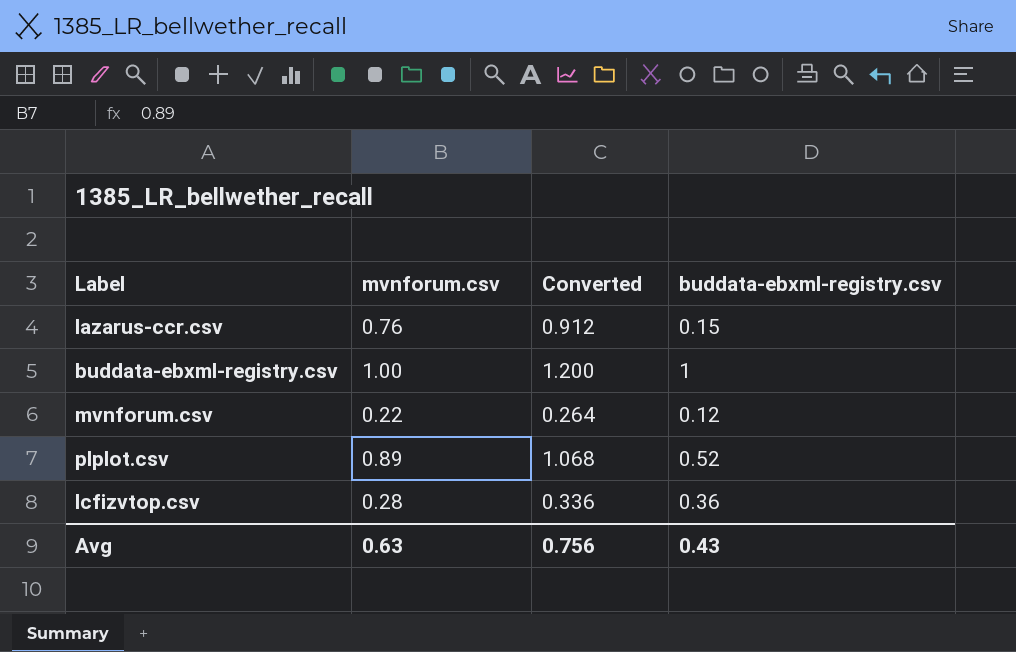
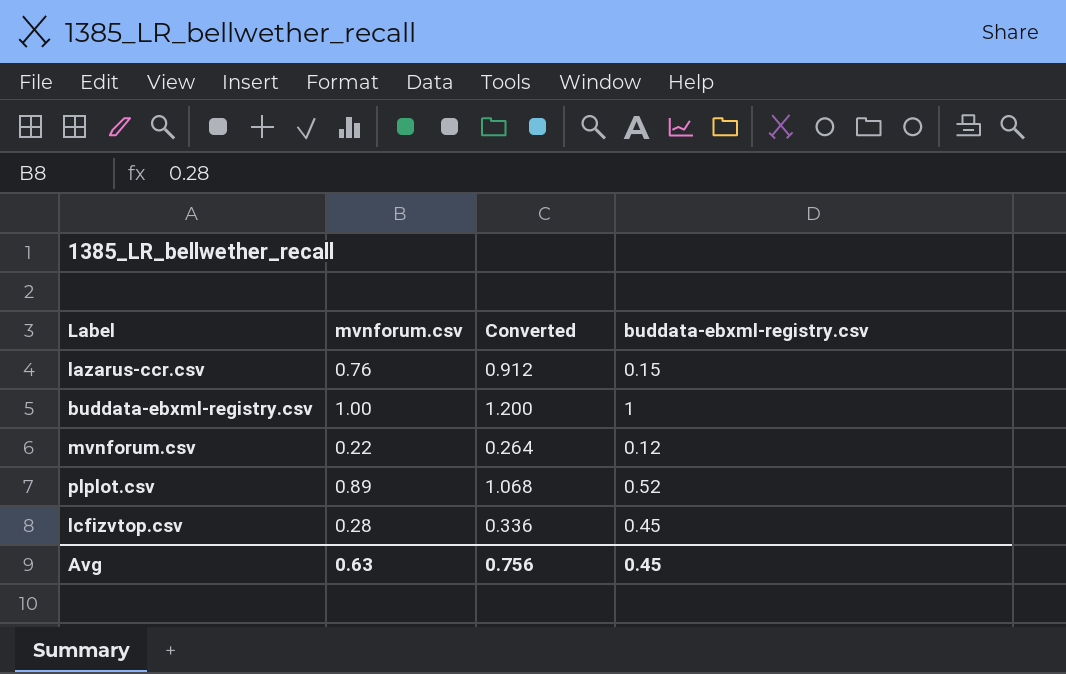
lcfizvtop.csv | buddata-ebxml-registry.csv: 0.36 -> 0.45
Avg | buddata-ebxml-registry.csv: 0.43 -> 0.45

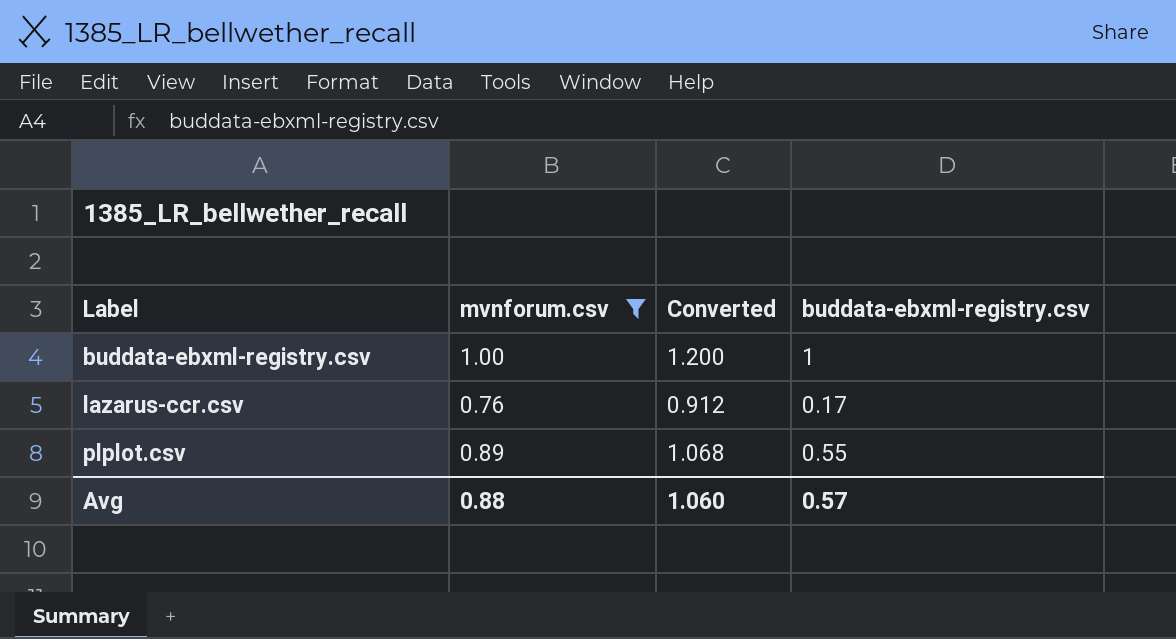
filter: none -> mvnforum.csv >= 0.76
row order: none -> Label ascending
lazarus-ccr.csv | buddata-ebxml-registry.csv: 0.15 -> 0.17
plplot.csv | buddata-ebxml-registry.csv: 0.52 -> 0.55
Avg | mvnforum.csv: 0.63 -> 0.88
Avg | Converted: 0.756 -> 1.060
Avg | buddata-ebxml-registry.csv: 0.45 -> 0.57

